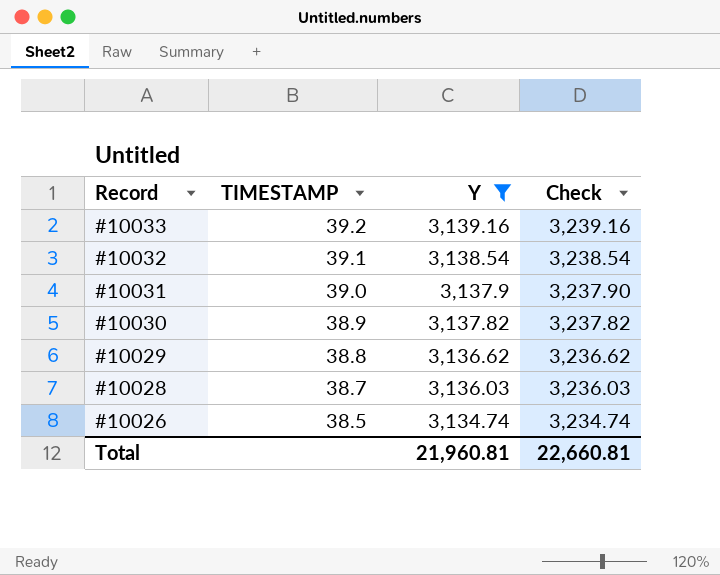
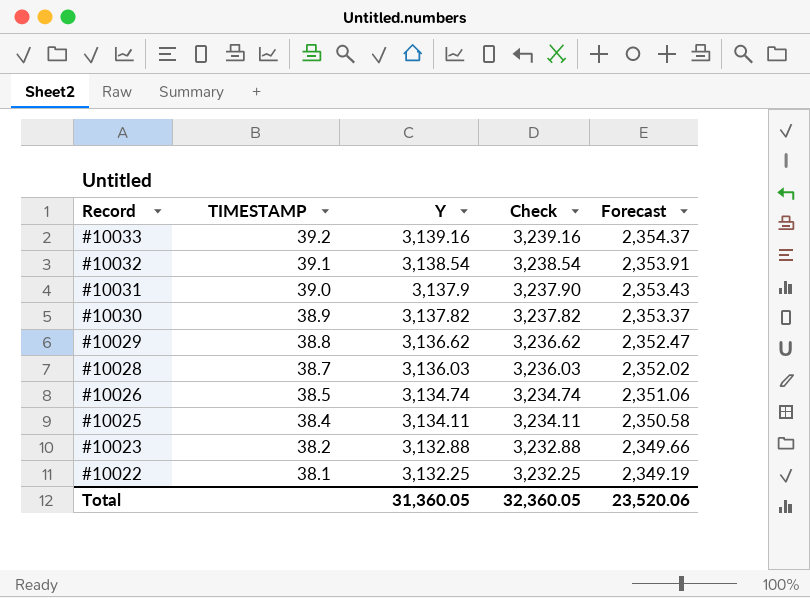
filter: Y >= 3,134.74 -> none
column Forecast | formula: none -> [Y] * 0.75
Total | Y: 21,960.81 -> 31,360.05
Total | Check: 22,660.81 -> 32,360.05

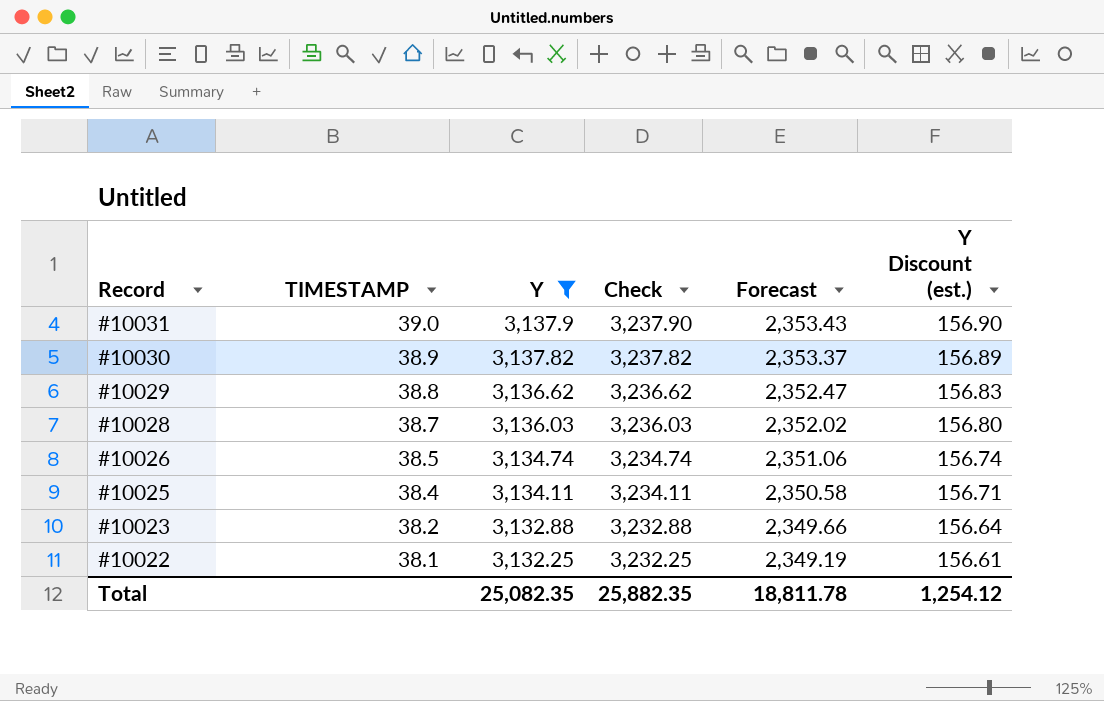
filter: none -> Y <= 3,137.9
column Y Discount (est.) | formula: none -> [Y] * 0.05
Total | Y: 31,360.05 -> 25,082.35
Total | Check: 32,360.05 -> 25,882.35
Total | Forecast: 23,520.06 -> 18,811.78

